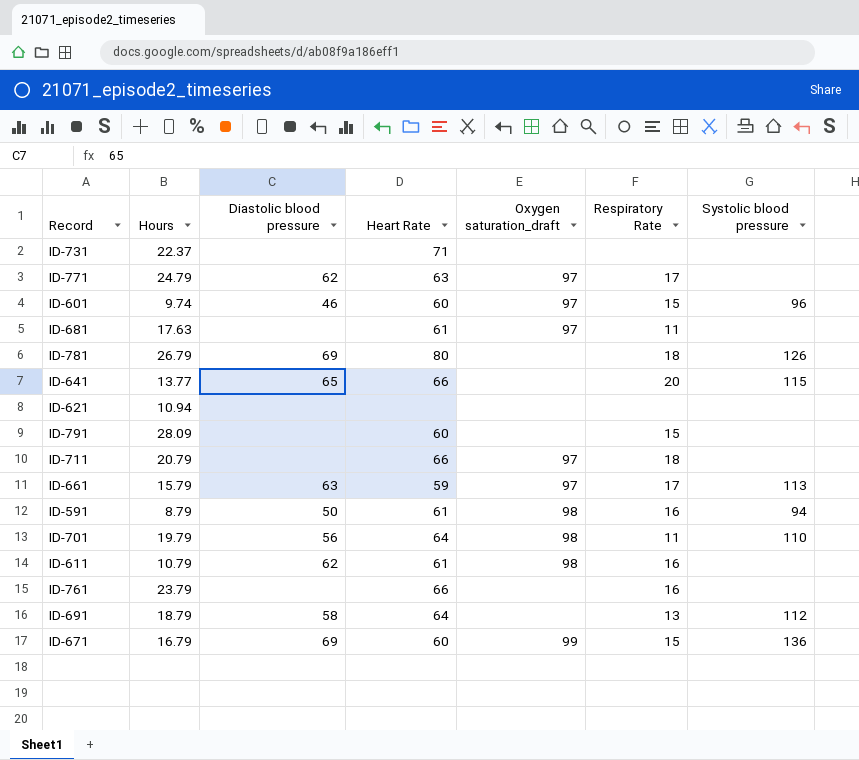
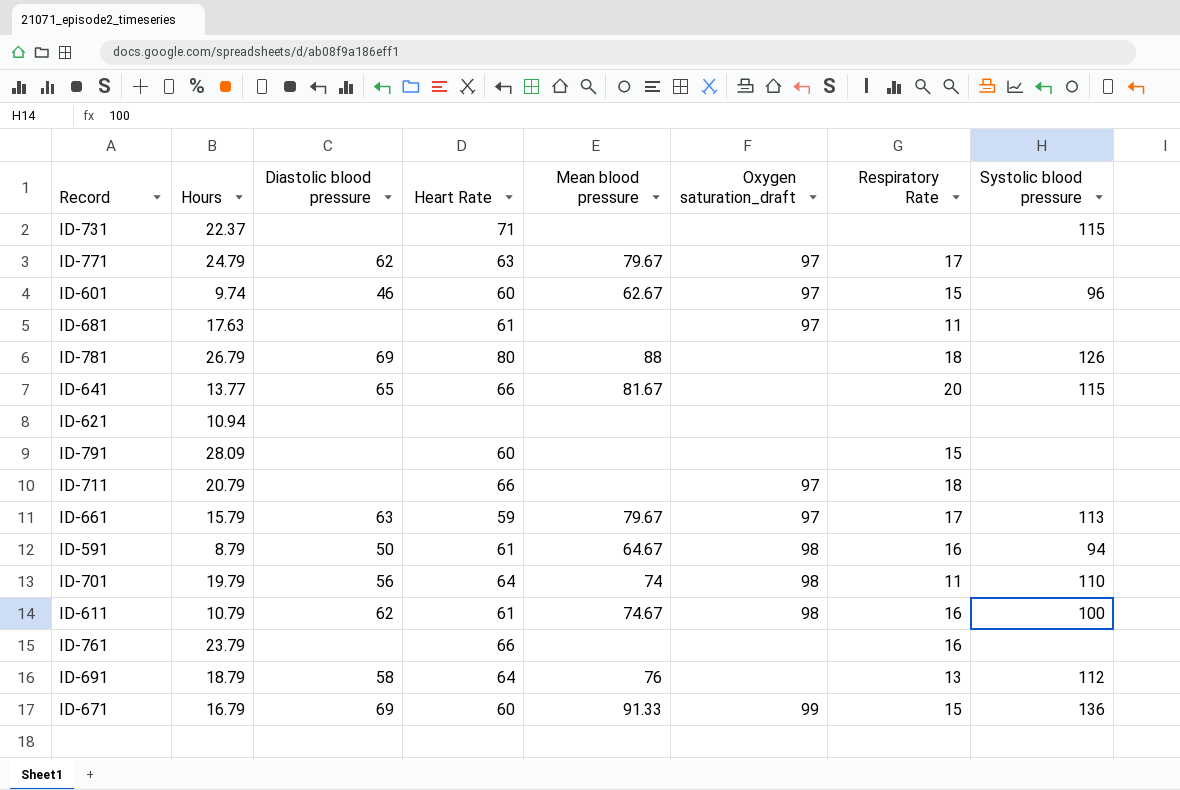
column Mean blood pressure | position: none -> 5
ID-731 | Systolic blood pressure: none -> 115
ID-611 | Systolic blood pressure: none -> 100

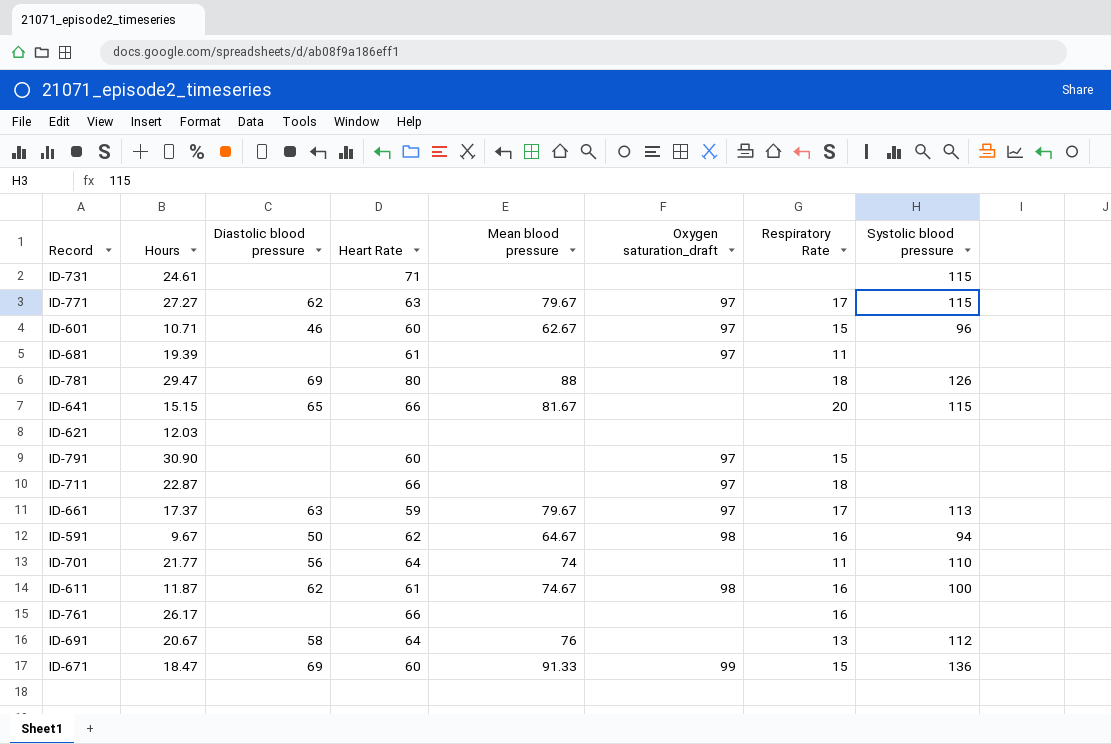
ID-731 | Hours: 22.37 -> 24.61
ID-771 | Hours: 24.79 -> 27.27
ID-771 | Systolic blood pressure: none -> 115
ID-601 | Hours: 9.74 -> 10.71
ID-681 | Hours: 17.63 -> 19.39
ID-781 | Hours: 26.79 -> 29.47
ID-641 | Hours: 13.77 -> 15.15
ID-621 | Hours: 10.94 -> 12.03
ID-791 | Hours: 28.09 -> 30.90
ID-791 | Oxygen saturation_draft: none -> 97
ID-711 | Hours: 20.79 -> 22.87
ID-661 | Hours: 15.79 -> 17.37
ID-591 | Hours: 8.79 -> 9.67
ID-591 | Heart Rate: 61 -> 62
ID-701 | Hours: 19.79 -> 21.77
ID-701 | Oxygen saturation_draft: 98 -> none
ID-611 | Hours: 10.79 -> 11.87
ID-761 | Hours: 23.79 -> 26.17
ID-691 | Hours: 18.79 -> 20.67
ID-671 | Hours: 16.79 -> 18.47

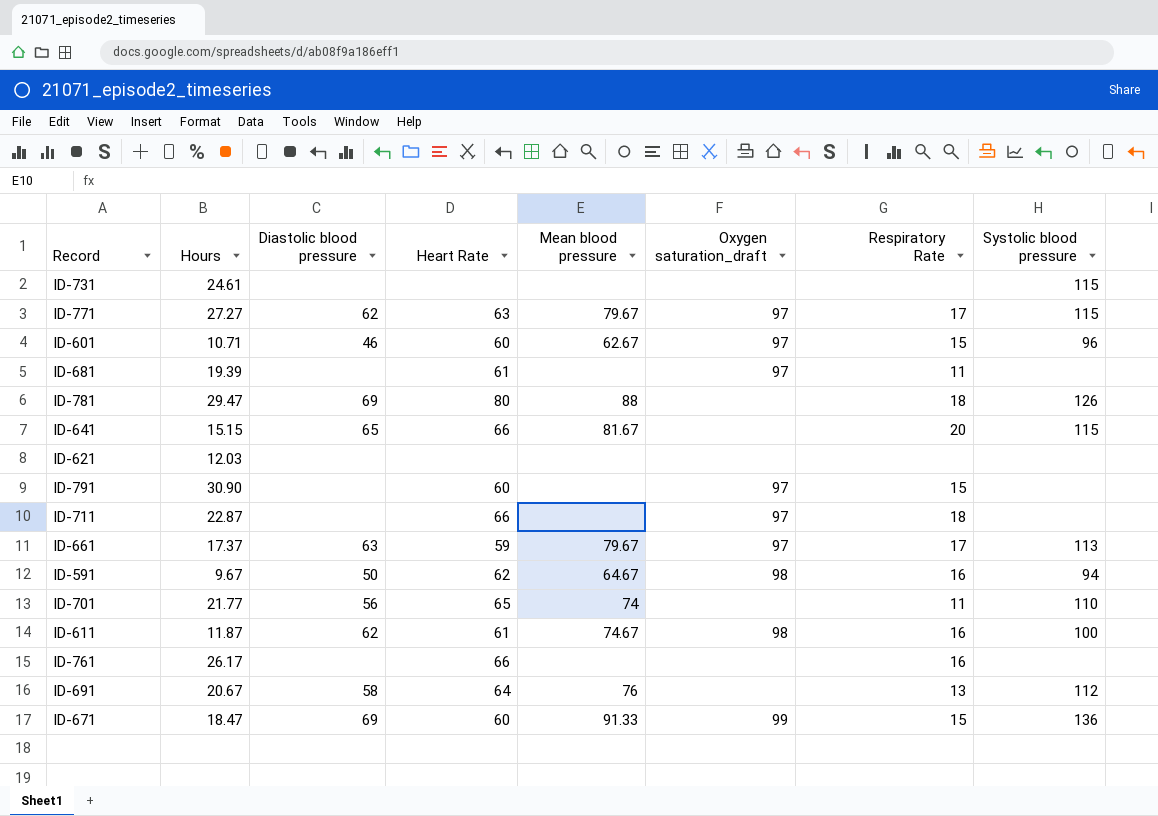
ID-731 | Heart Rate: 71 -> none
ID-701 | Heart Rate: 64 -> 65

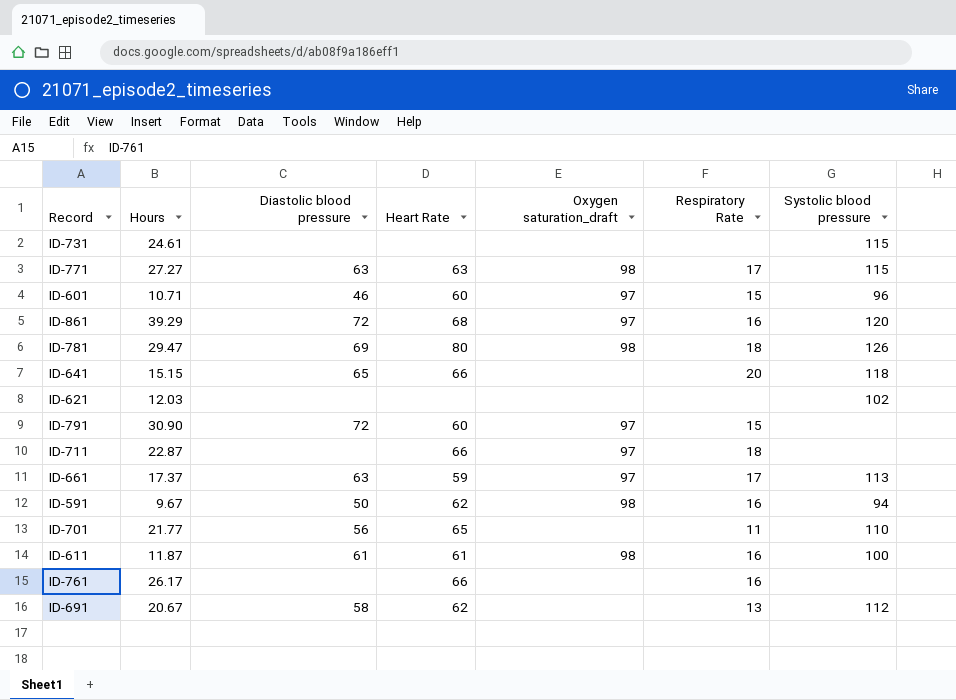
column Mean blood pressure | position: 5 -> none
row ID-681: 19.39 | none | 61 | none | 97 | 11 | none -> none
row ID-671: 18.47 | 69 | 60 | 91.33 | 99 | 15 | 136 -> none
ID-771 | Diastolic blood pressure: 62 -> 63
ID-771 | Oxygen saturation_draft: 97 -> 98
row ID-861: none -> 39.29 | 72 | 68 | 97 | 16 | 120
ID-781 | Oxygen saturation_draft: none -> 98
ID-641 | Systolic blood pressure: 115 -> 118
ID-621 | Systolic blood pressure: none -> 102
ID-791 | Diastolic blood pressure: none -> 72
ID-611 | Diastolic blood pressure: 62 -> 61
ID-691 | Heart Rate: 64 -> 62

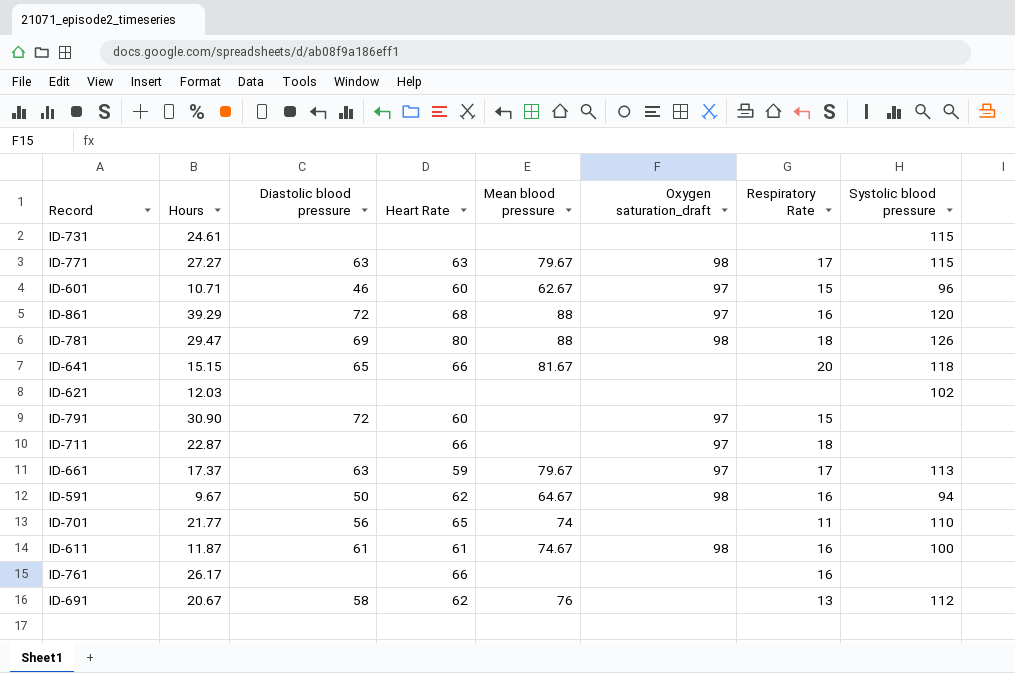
column Mean blood pressure | position: none -> 5

